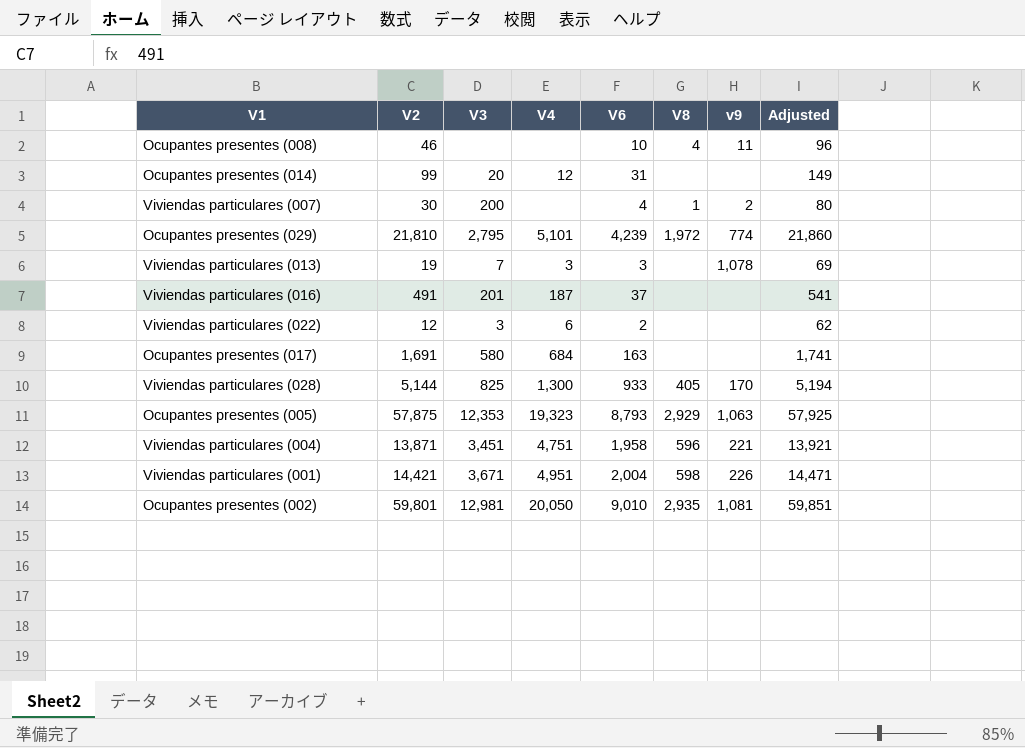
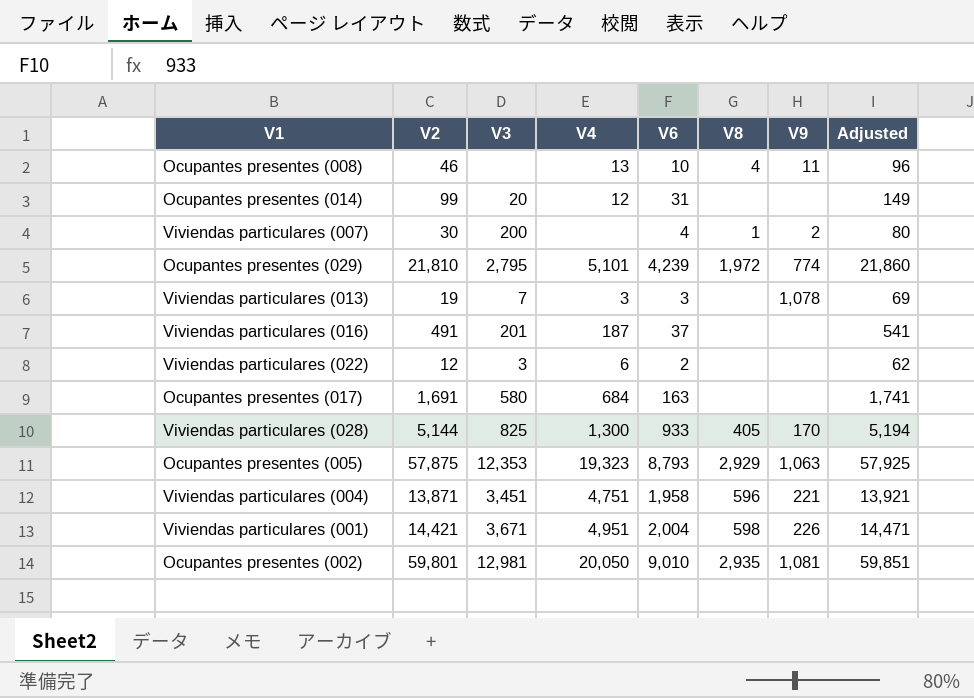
column name: v9 -> V9
Ocupantes presentes (008) | V4: none -> 13

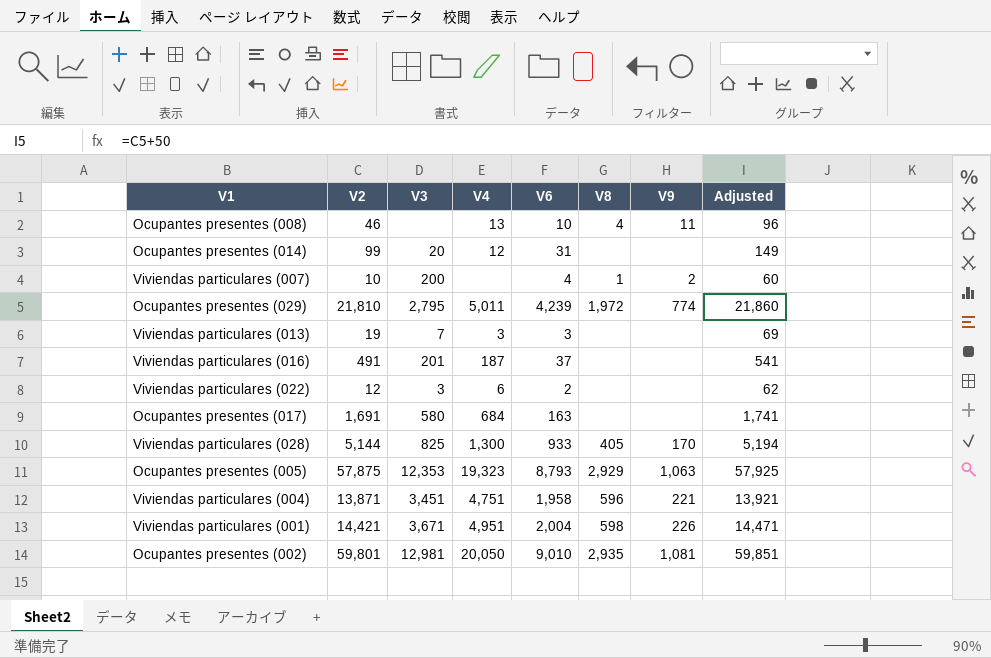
Viviendas particulares (007) | V2: 30 -> 10
Viviendas particulares (007) | Adjusted: 80 -> 60
Ocupantes presentes (029) | V4: 5,101 -> 5,011
Viviendas particulares (013) | V9: 1,078 -> none

